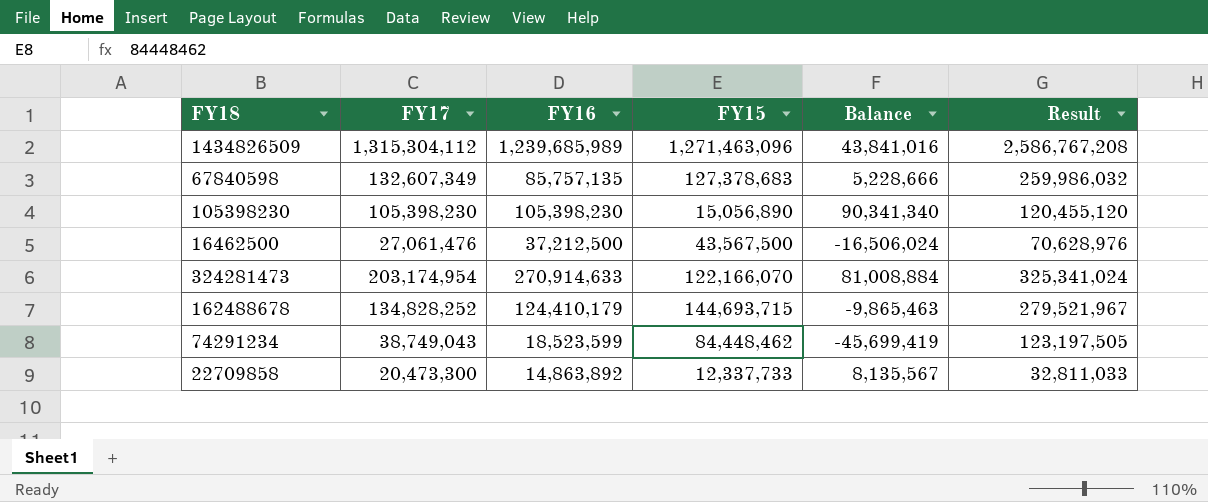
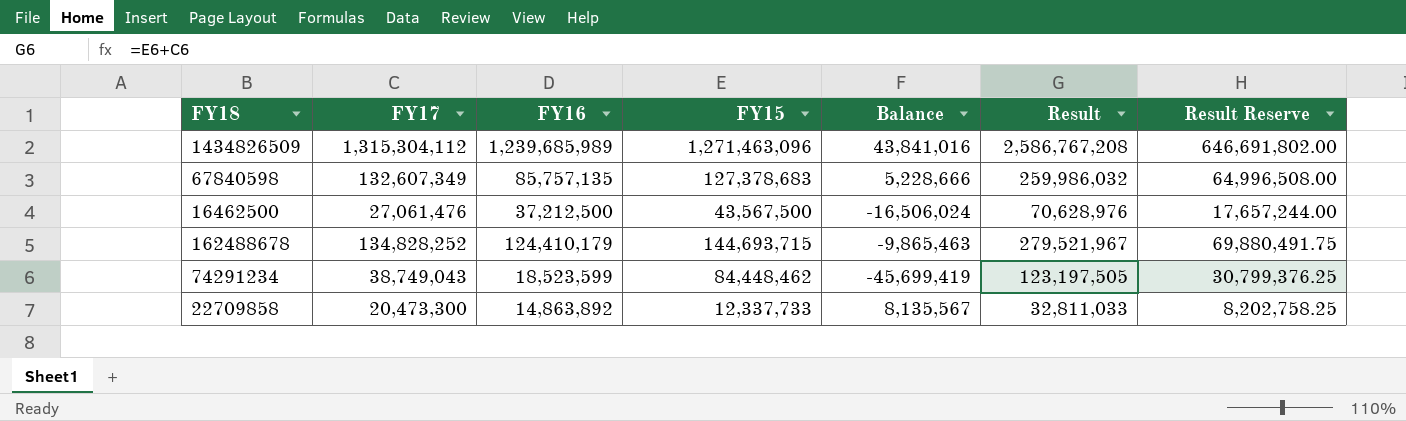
column Result Reserve | formula: none -> [Result] * 0.25
row 105398230: 105,398,230 | 105,398,230 | 15,056,890 | 90,341,340 | 120,455,120 -> none
row 324281473: 203,174,954 | 270,914,633 | 122,166,070 | 81,008,884 | 325,341,024 -> none

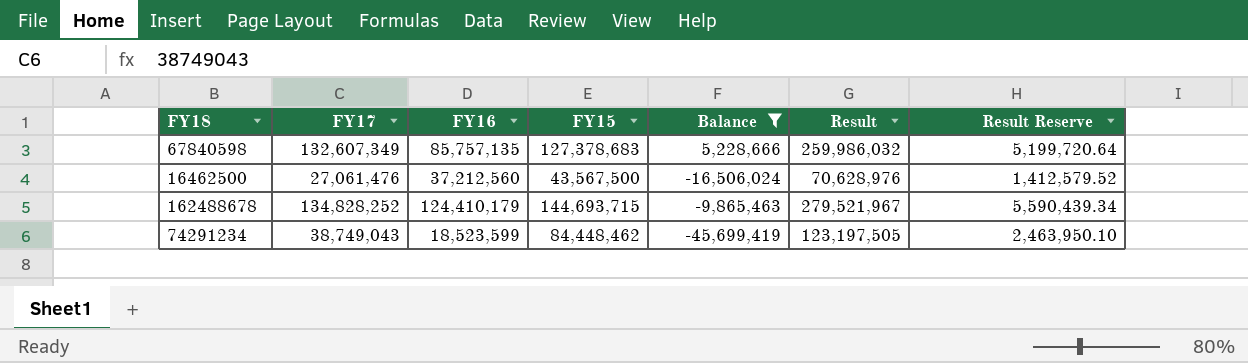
filter: none -> Balance <= 5,228,666
column Result Reserve | formula: [Result] * 0.25 -> [Result] * 0.02
16462500 | FY16: 37,212,500 -> 37,212,560

